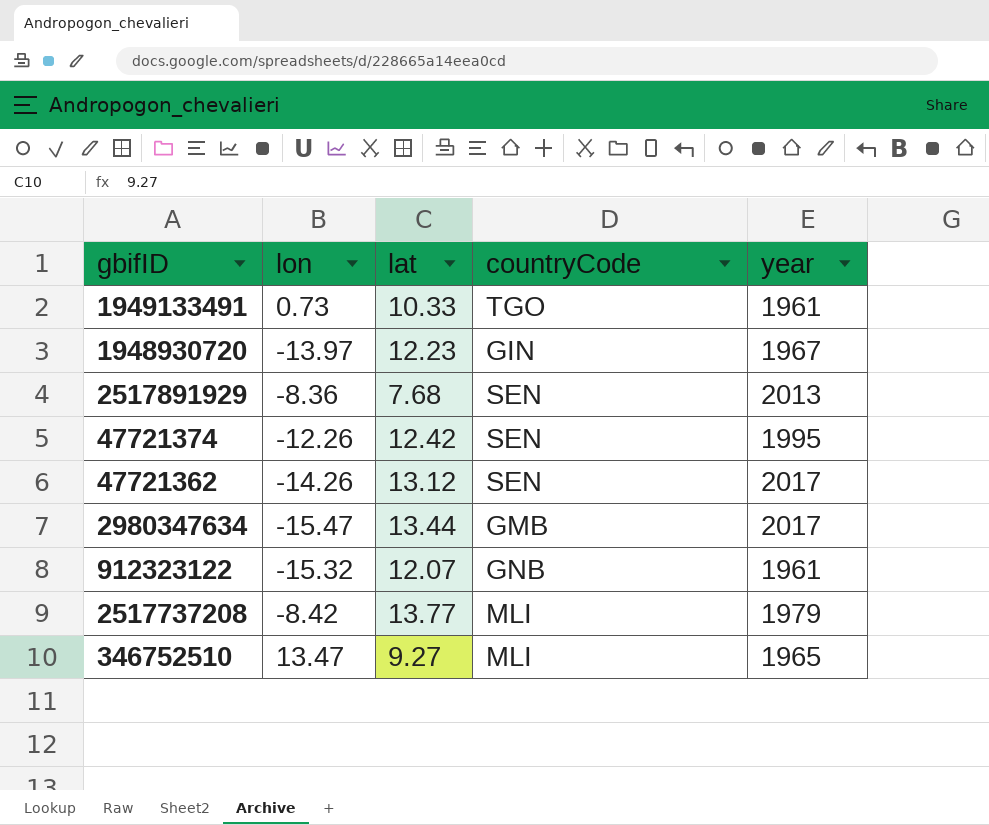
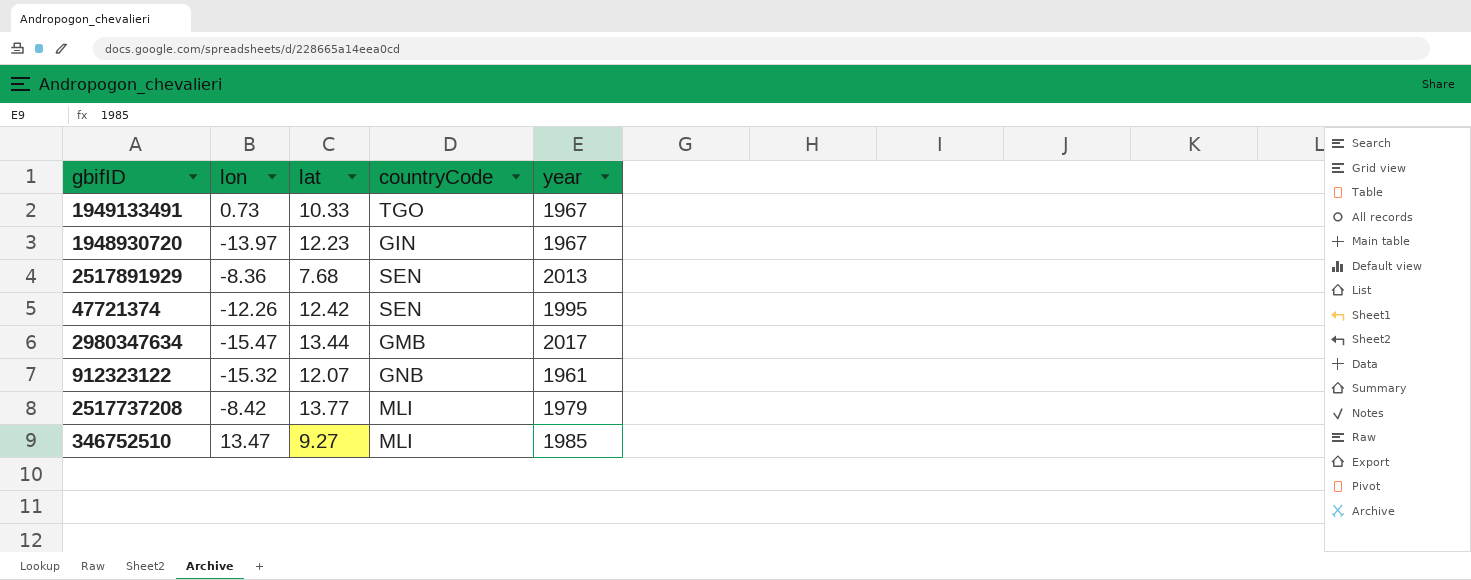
row 47721362: -14.26 | 13.12 | SEN | 2017 -> none
1949133491 | year: 1961 -> 1967
346752510 | year: 1965 -> 1985

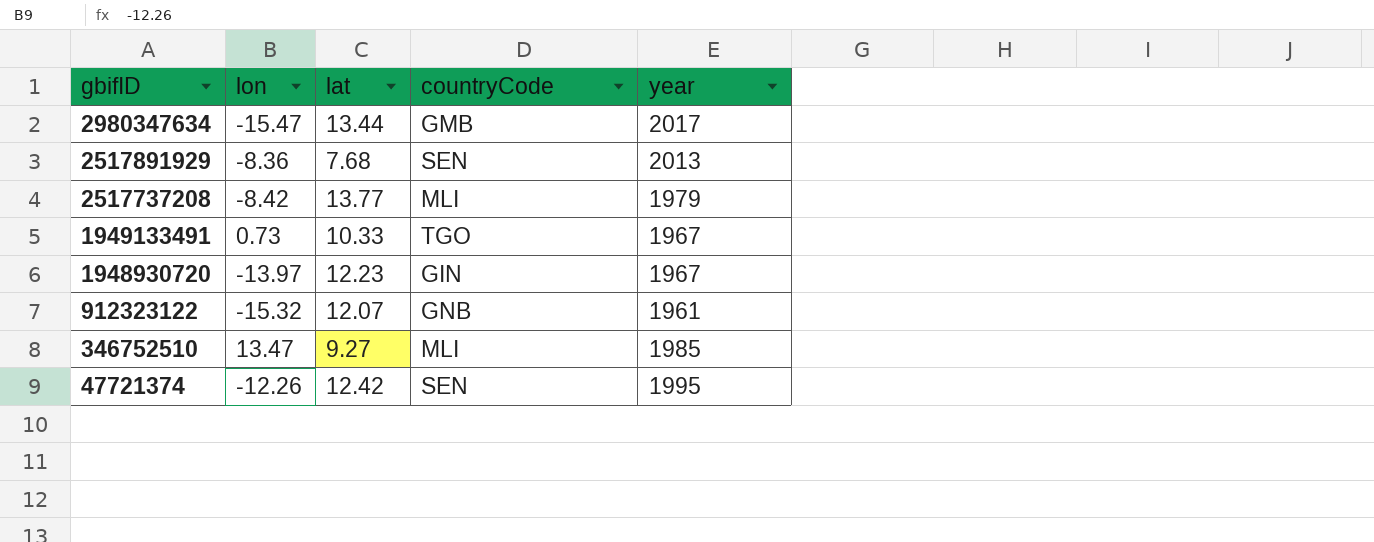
row order: none -> gbifID descending

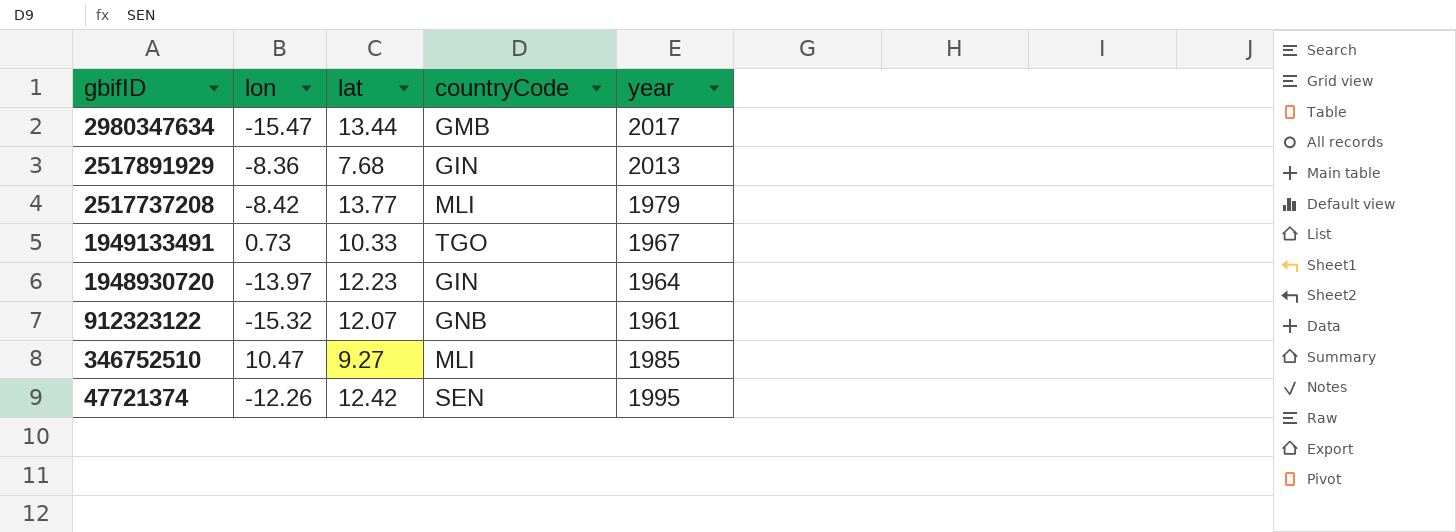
2517891929 | countryCode: SEN -> GIN
1948930720 | year: 1967 -> 1964
346752510 | lon: 13.47 -> 10.47

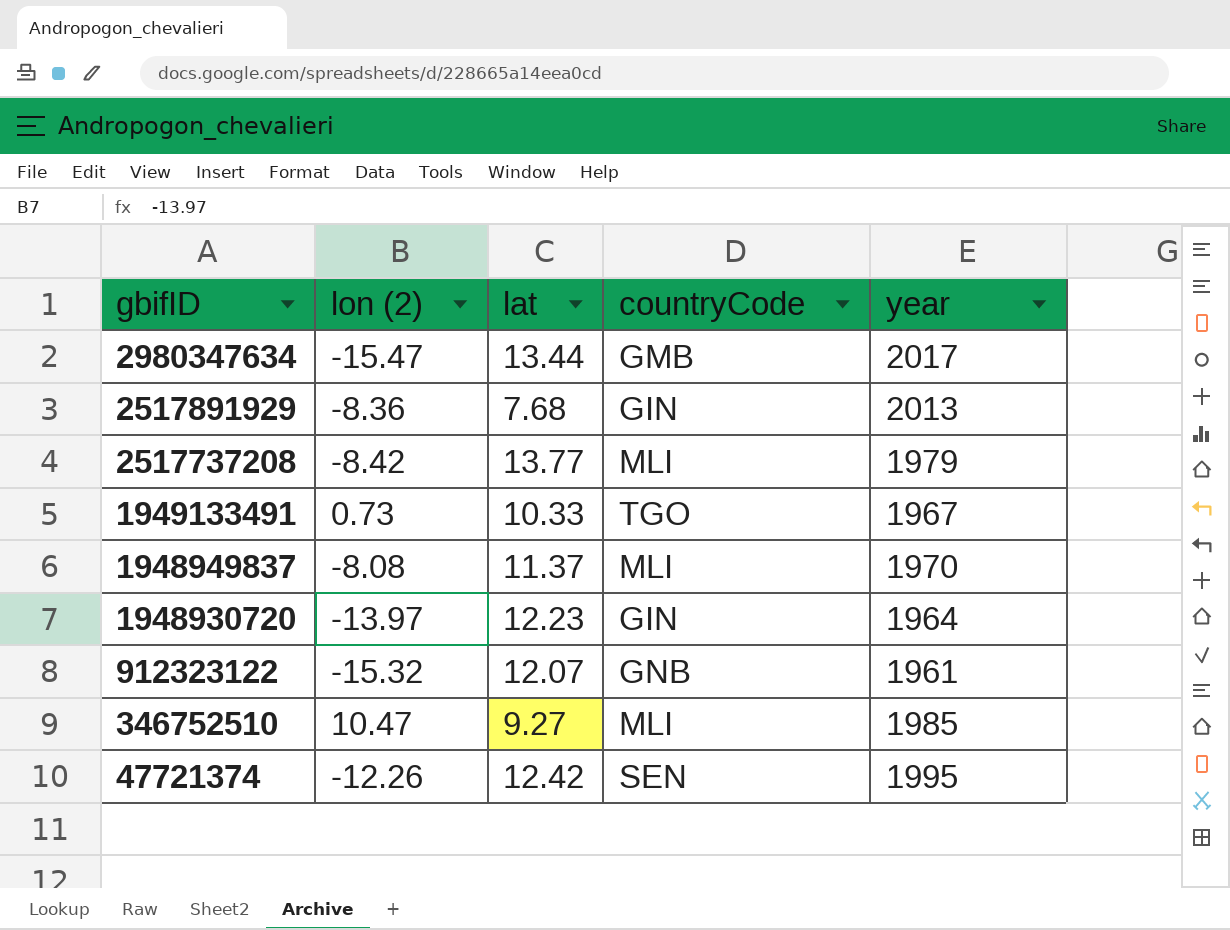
column name: lon -> lon (2)
row 1948949837: none -> -8.08 | 11.37 | MLI | 1970

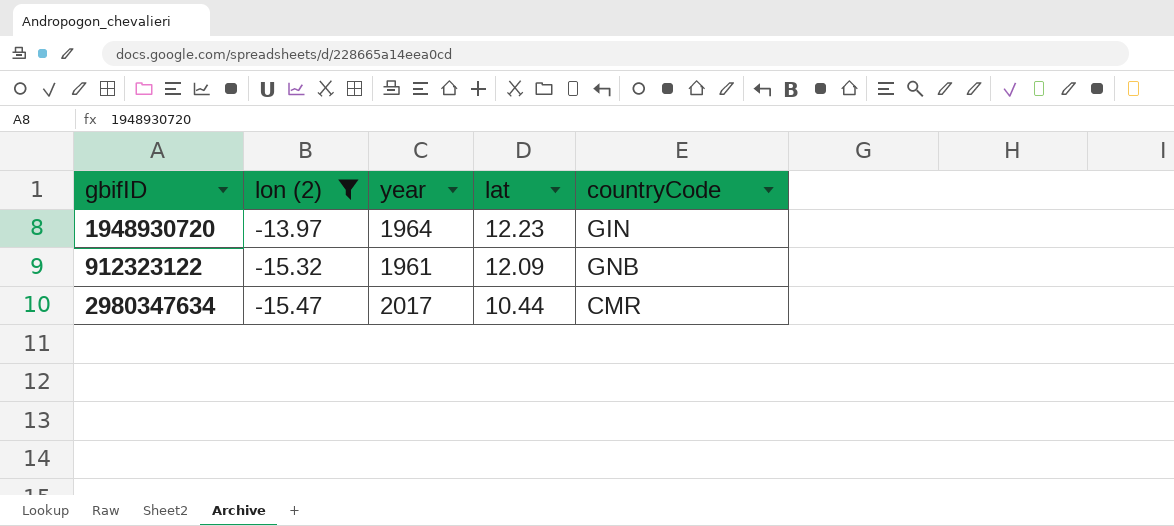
filter: none -> lon (2) <= -13.97
row order: gbifID descending -> lon (2) descending
column year | position: 5 -> 3
912323122 | lat: 12.07 -> 12.09
2980347634 | lat: 13.44 -> 10.44
2980347634 | countryCode: GMB -> CMR

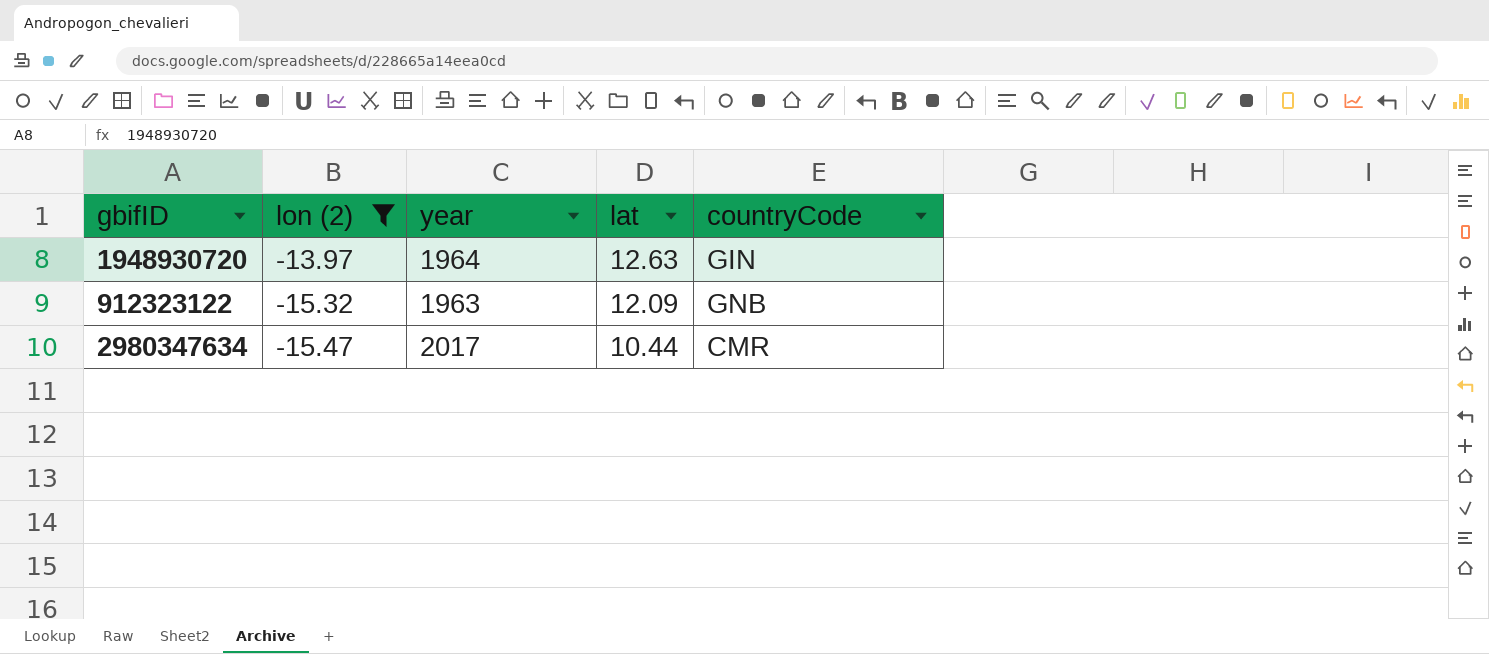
1948930720 | lat: 12.23 -> 12.63
912323122 | year: 1961 -> 1963

